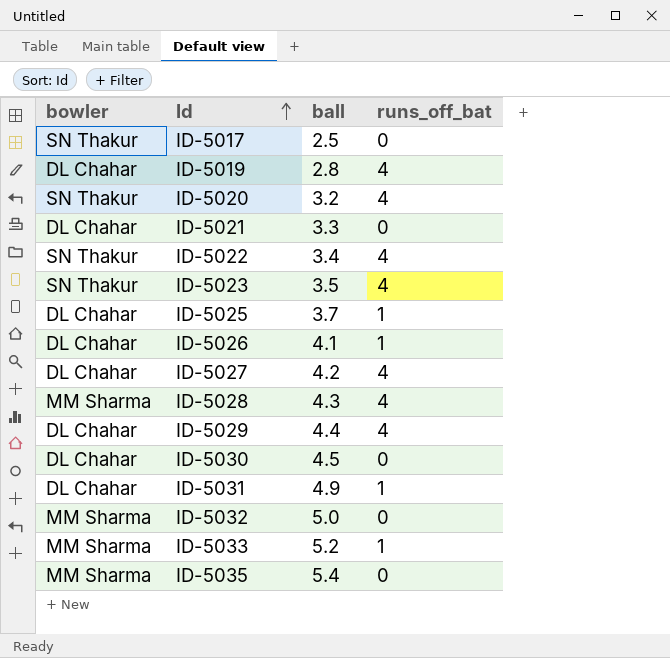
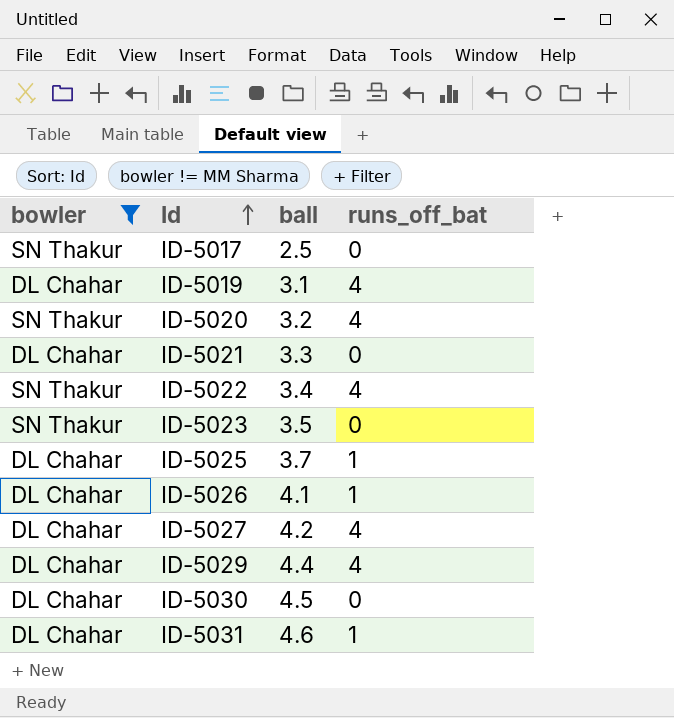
filter: none -> bowler != MM Sharma
ID-5019 | ball: 2.8 -> 3.1
ID-5023 | runs_off_bat: 4 -> 0
ID-5031 | ball: 4.9 -> 4.6

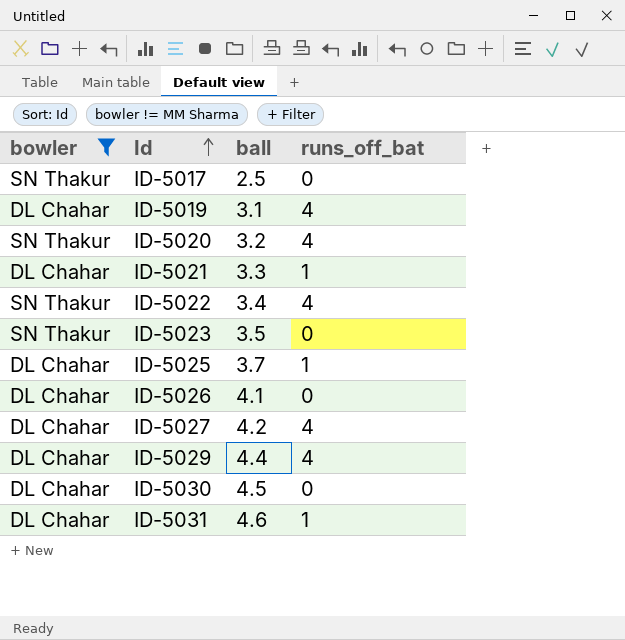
ID-5021 | runs_off_bat: 0 -> 1
ID-5026 | runs_off_bat: 1 -> 0

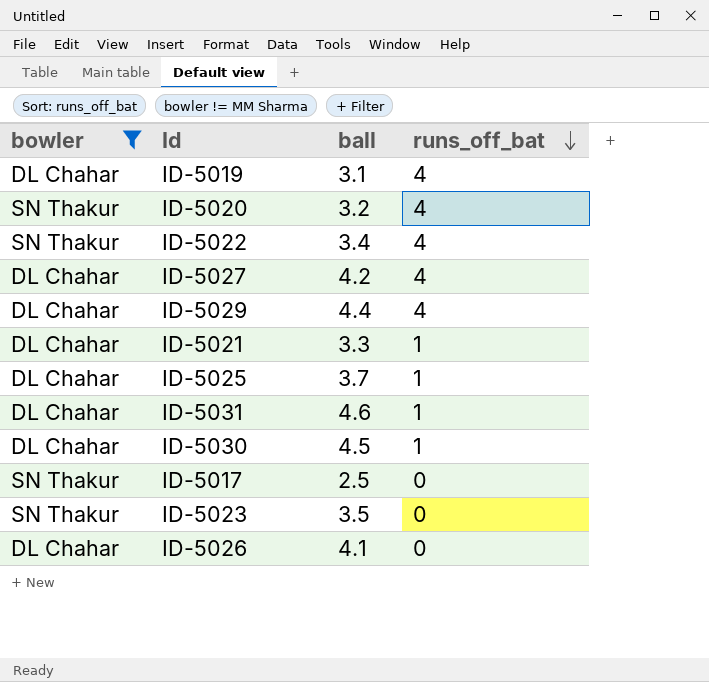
row order: Id ascending -> runs_off_bat descending
ID-5030 | runs_off_bat: 0 -> 1

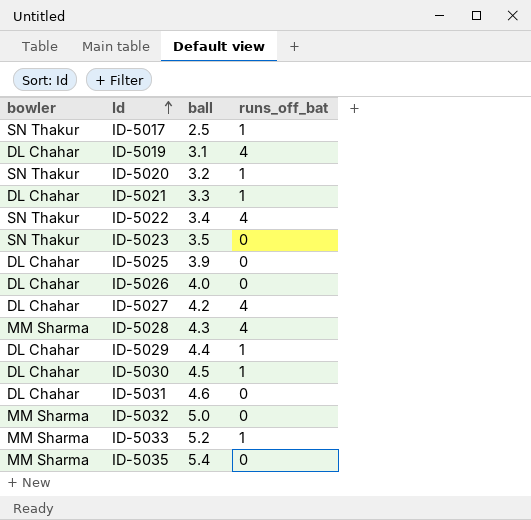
filter: bowler != MM Sharma -> none
row order: runs_off_bat descending -> Id ascending
ID-5017 | runs_off_bat: 0 -> 1
ID-5020 | runs_off_bat: 4 -> 1
ID-5025 | ball: 3.7 -> 3.9
ID-5025 | runs_off_bat: 1 -> 0
ID-5026 | ball: 4.1 -> 4.0
ID-5029 | runs_off_bat: 4 -> 1
ID-5031 | runs_off_bat: 1 -> 0

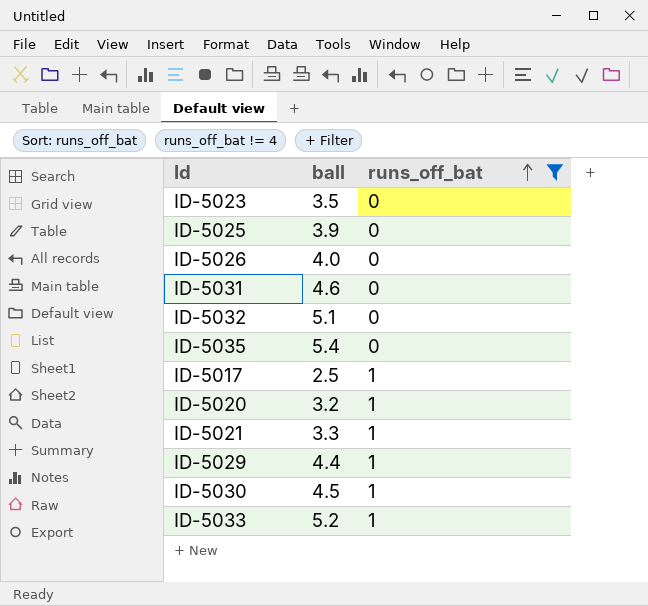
filter: none -> runs_off_bat != 4
row order: Id ascending -> runs_off_bat ascending
column bowler | position: 1 -> none
ID-5032 | ball: 5.0 -> 5.1

